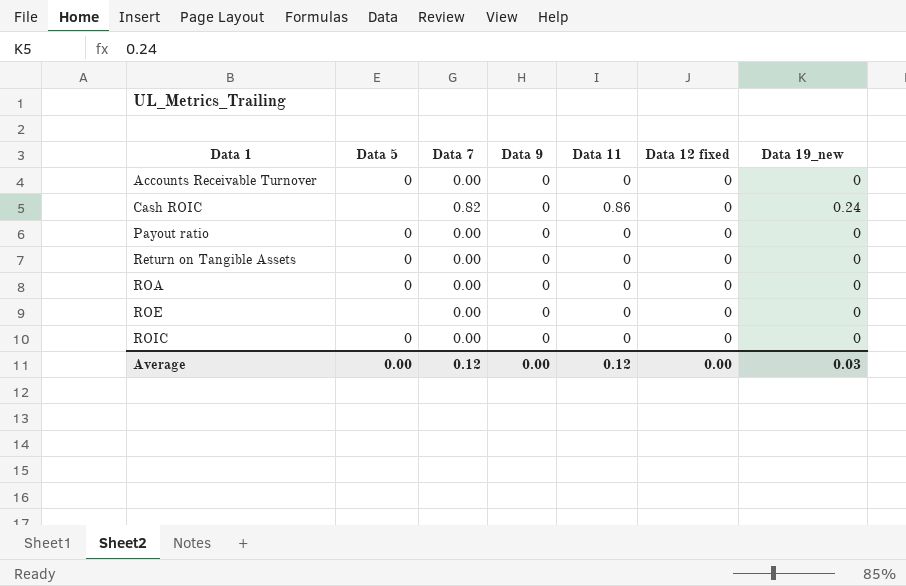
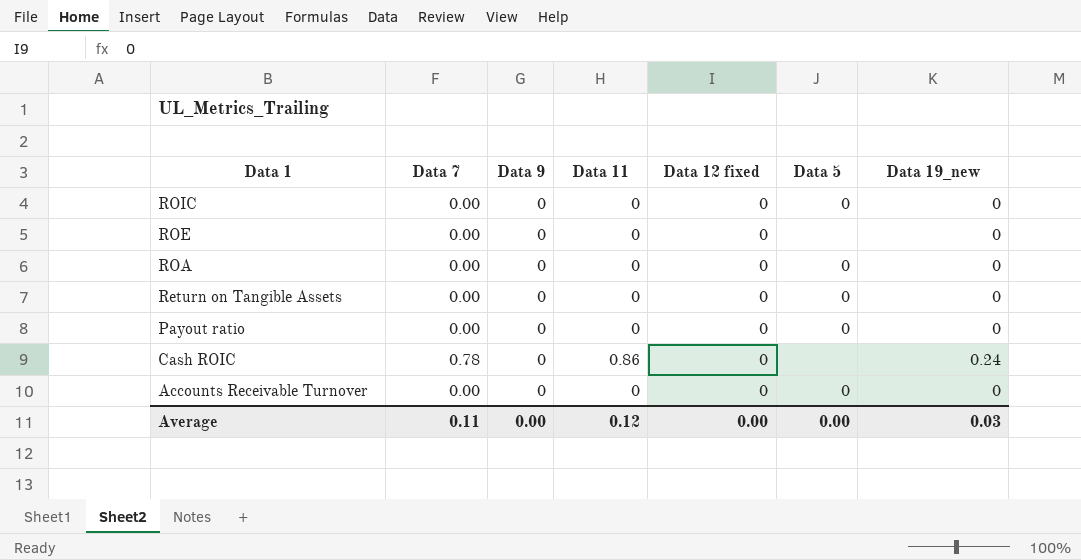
row order: Data 1 ascending -> Data 1 descending
column Data 5 | position: 2 -> 6
Cash ROIC | Data 7: 0.82 -> 0.78
Average | Data 7: 0.12 -> 0.11

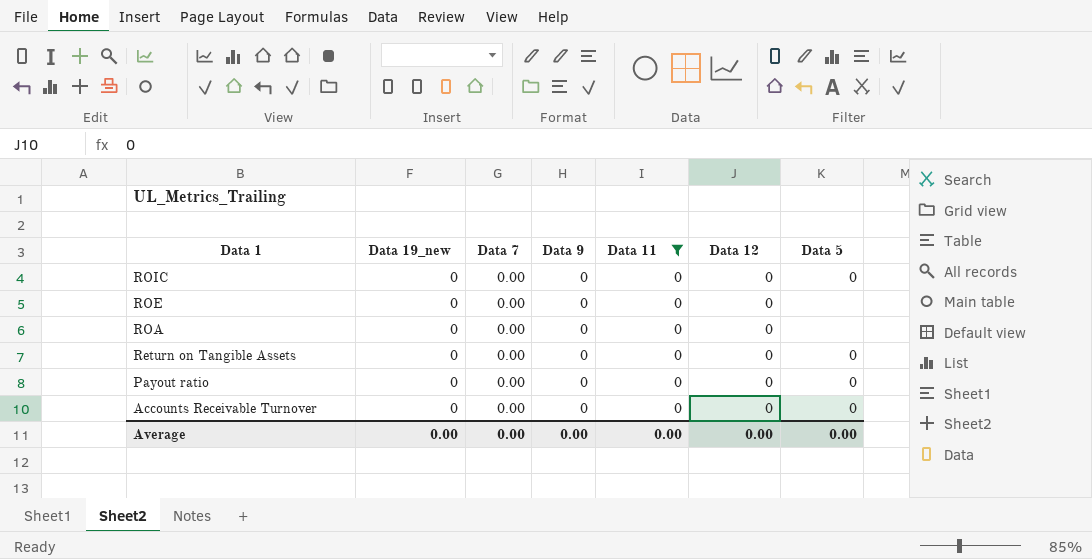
filter: none -> Data 11 = 0
column Data 19_new | position: 7 -> 2
column name: Data 12 fixed -> Data 12
ROA | Data 5: 0 -> none
Average | Data 19_new: 0.03 -> 0.00
Average | Data 7: 0.11 -> 0.00
Average | Data 11: 0.12 -> 0.00

